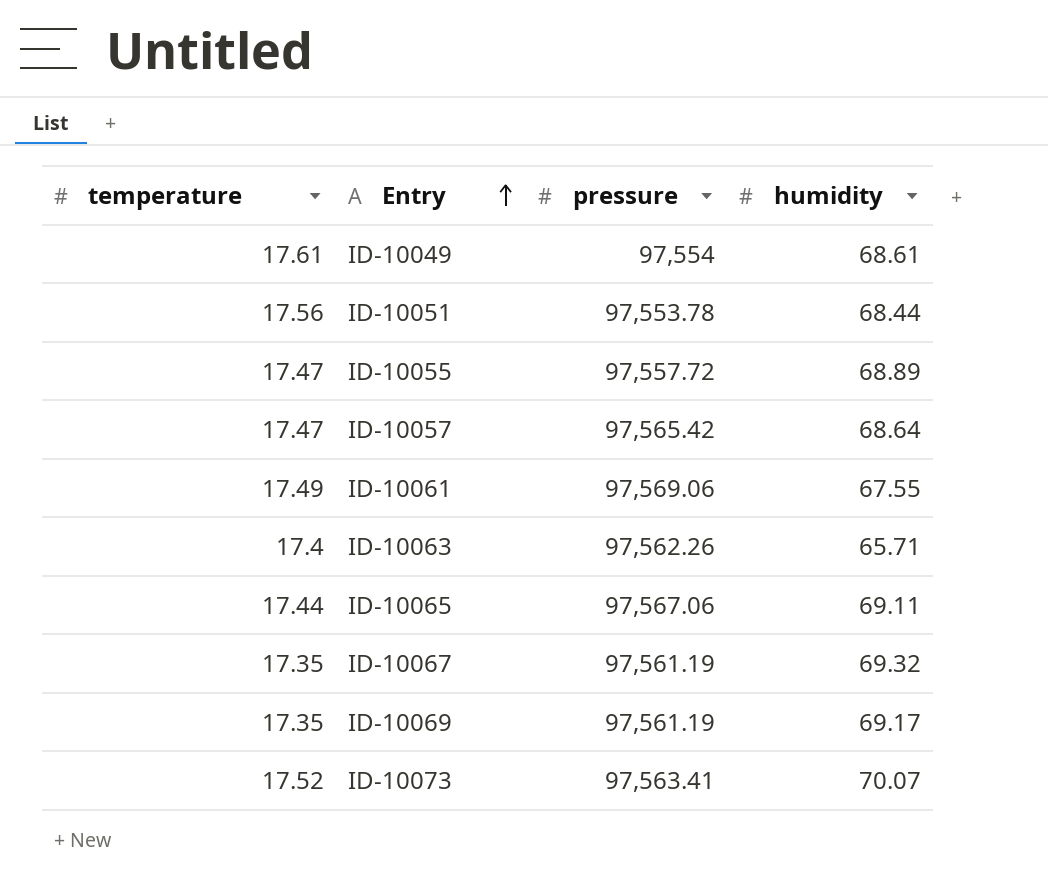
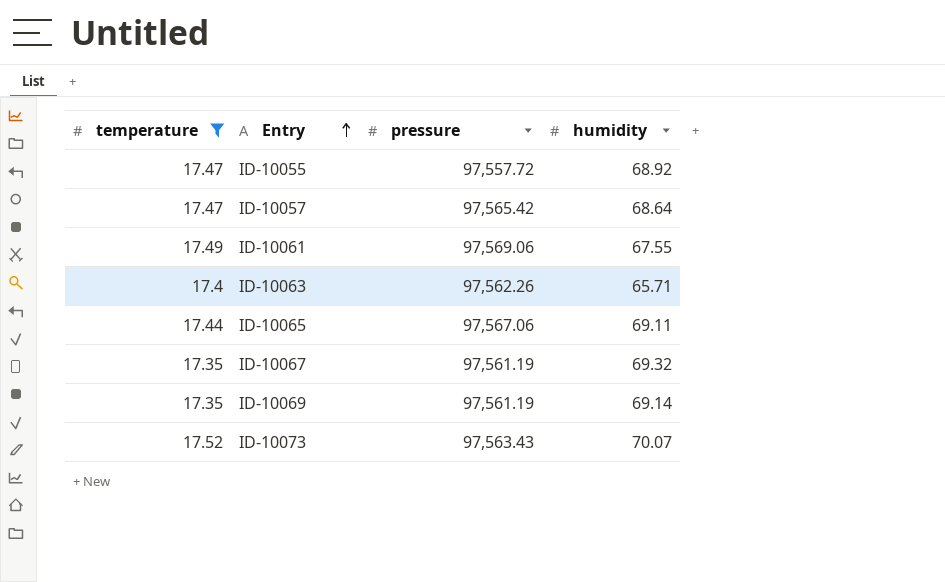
filter: none -> temperature <= 17.52
ID-10055 | humidity: 68.89 -> 68.92
ID-10069 | humidity: 69.17 -> 69.14
ID-10073 | pressure: 97,563.41 -> 97,563.43

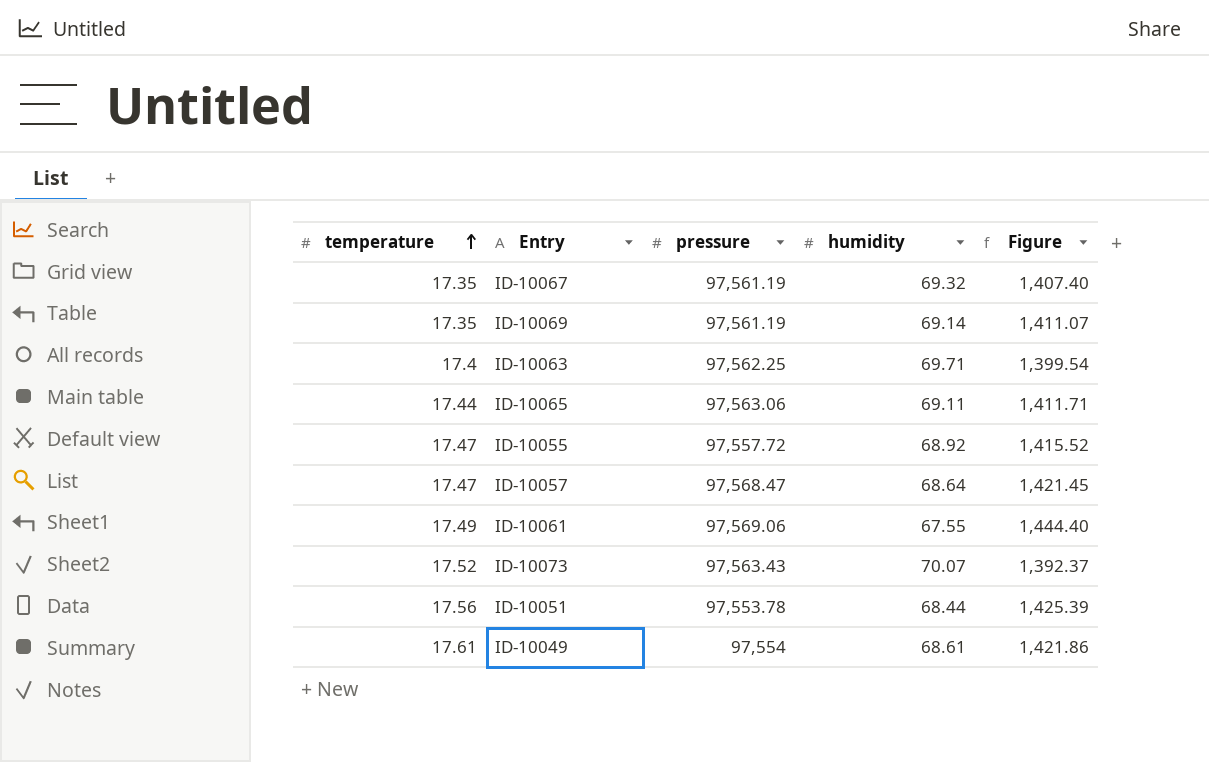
filter: temperature <= 17.52 -> none
row order: Entry ascending -> temperature ascending
column Figure | formula: none -> [pressure] / [humidity]
ID-10063 | pressure: 97,562.26 -> 97,562.25
ID-10063 | humidity: 65.71 -> 69.71
ID-10065 | pressure: 97,567.06 -> 97,563.06
ID-10057 | pressure: 97,565.42 -> 97,568.47

